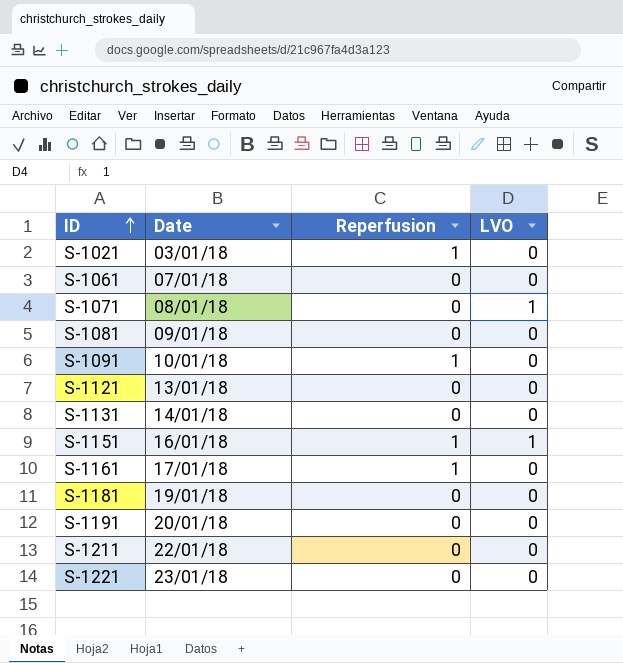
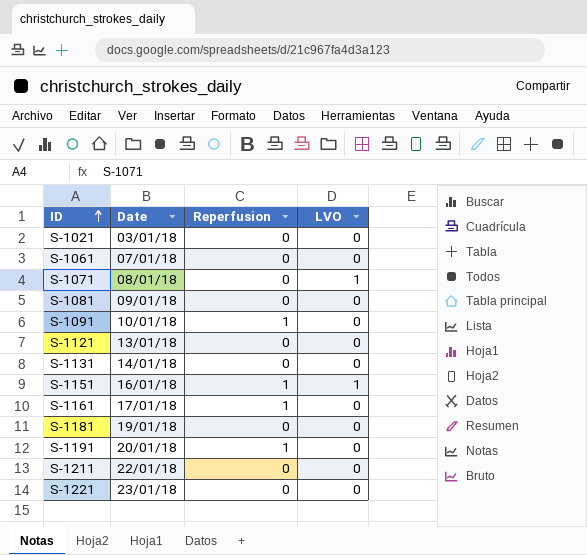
S-1021 | Reperfusion: 1 -> 0
S-1191 | Reperfusion: 0 -> 1

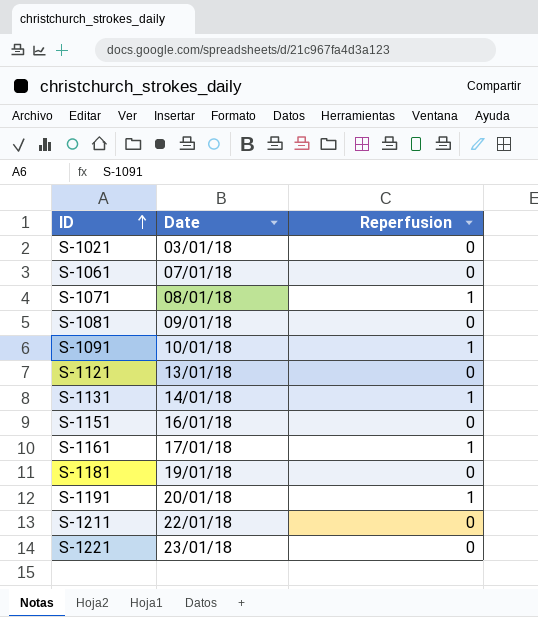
column LVO | position: 4 -> none
S-1071 | Reperfusion: 0 -> 1
S-1131 | Reperfusion: 0 -> 1
S-1151 | Reperfusion: 1 -> 0

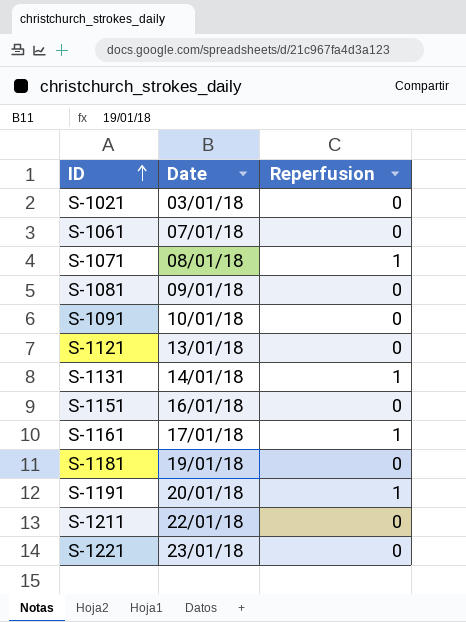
S-1091 | Reperfusion: 1 -> 0

